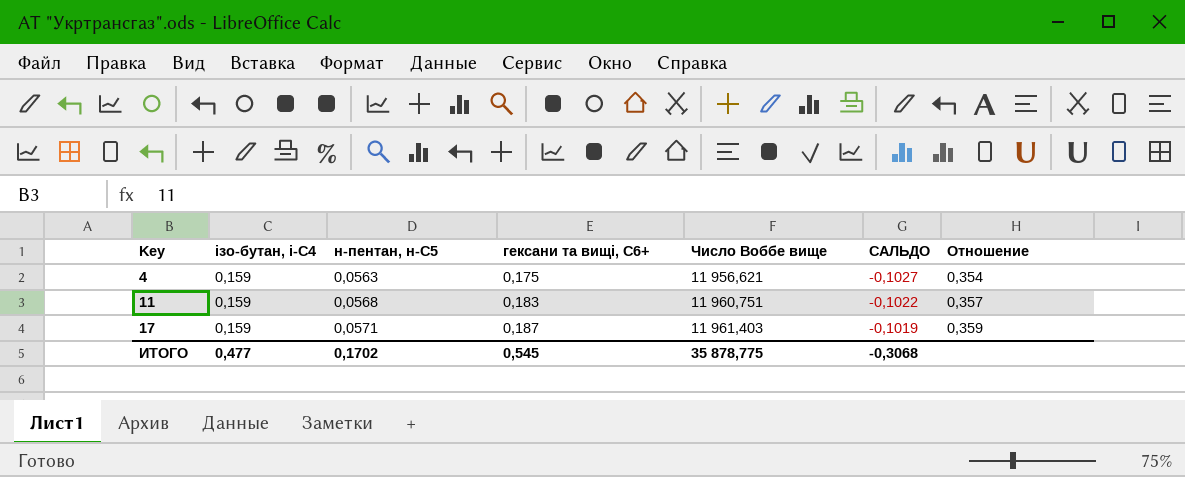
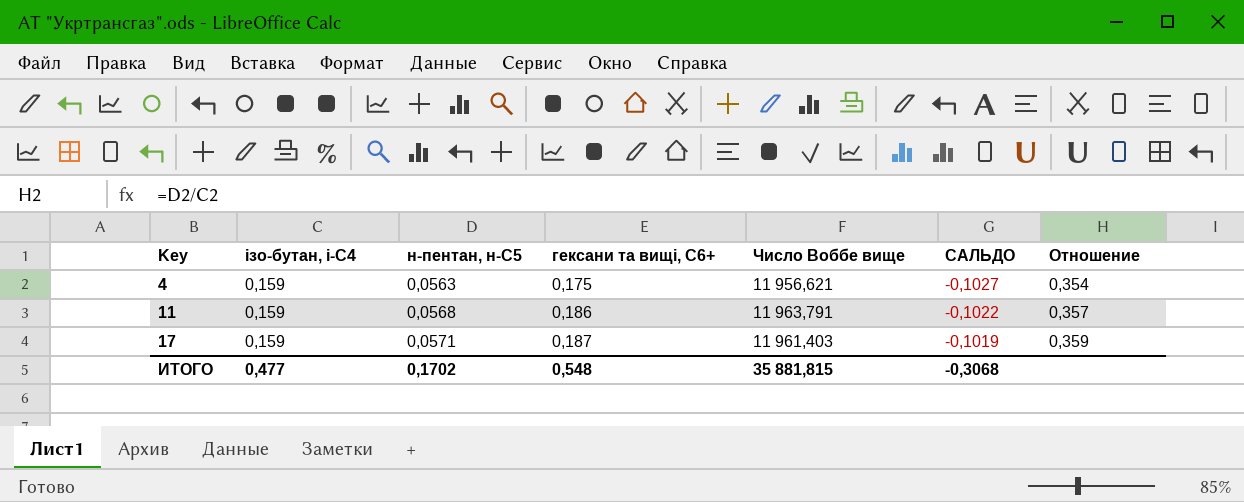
11 | гексани та вищі, С6+: 0,183 -> 0,186
11 | Число Воббе вище: 11 960,751 -> 11 963,791
ИТОГО | гексани та вищі, С6+: 0,545 -> 0,548
ИТОГО | Число Воббе вище: 35 878,775 -> 35 881,815

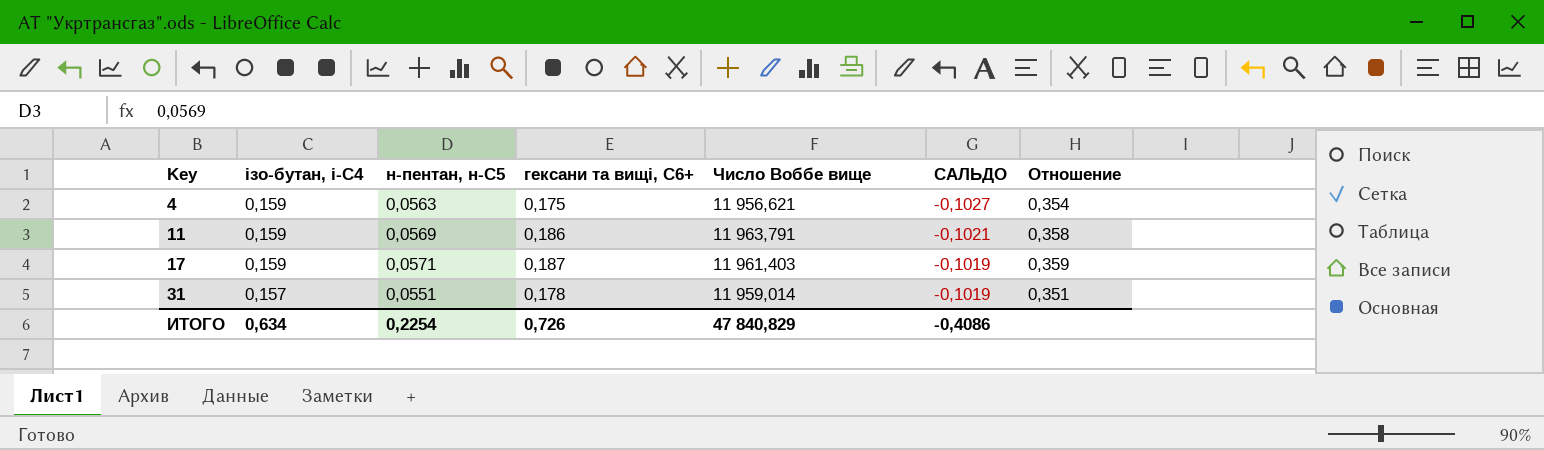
11 | н-пентан, н-С5: 0,0568 -> 0,0569
11 | САЛЬДО: -0,1022 -> -0,1021
11 | Отношение: 0,357 -> 0,358
row 31: none -> 0,157 | 0,0551 | 0,178 | 11 959,014 | -0,1019 | 0,351
ИТОГО | ізо-бутан, і-С4: 0,477 -> 0,634
ИТОГО | н-пентан, н-С5: 0,1702 -> 0,2254
ИТОГО | гексани та вищі, С6+: 0,548 -> 0,726
ИТОГО | Число Воббе вище: 35 881,815 -> 47 840,829
ИТОГО | САЛЬДО: -0,3068 -> -0,4086

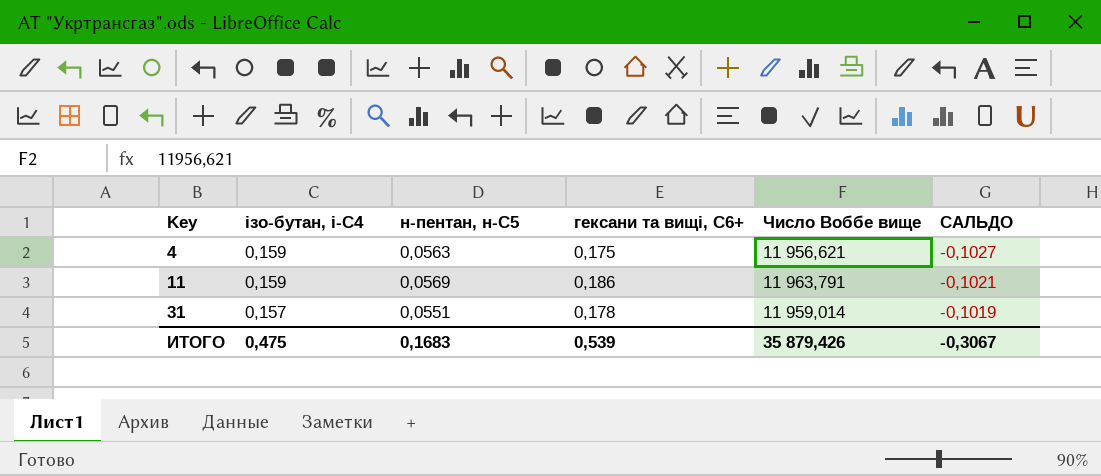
column Отношение | formula: [н-пентан, н-С5] / [ізо-бутан, і-С4] -> none
row 17: 0,159 | 0,0571 | 0,187 | 11 961,403 | -0,1019 | 0,359 -> none
ИТОГО | ізо-бутан, і-С4: 0,634 -> 0,475
ИТОГО | н-пентан, н-С5: 0,2254 -> 0,1683
ИТОГО | гексани та вищі, С6+: 0,726 -> 0,539
ИТОГО | Число Воббе вище: 47 840,829 -> 35 879,426
ИТОГО | САЛЬДО: -0,4086 -> -0,3067

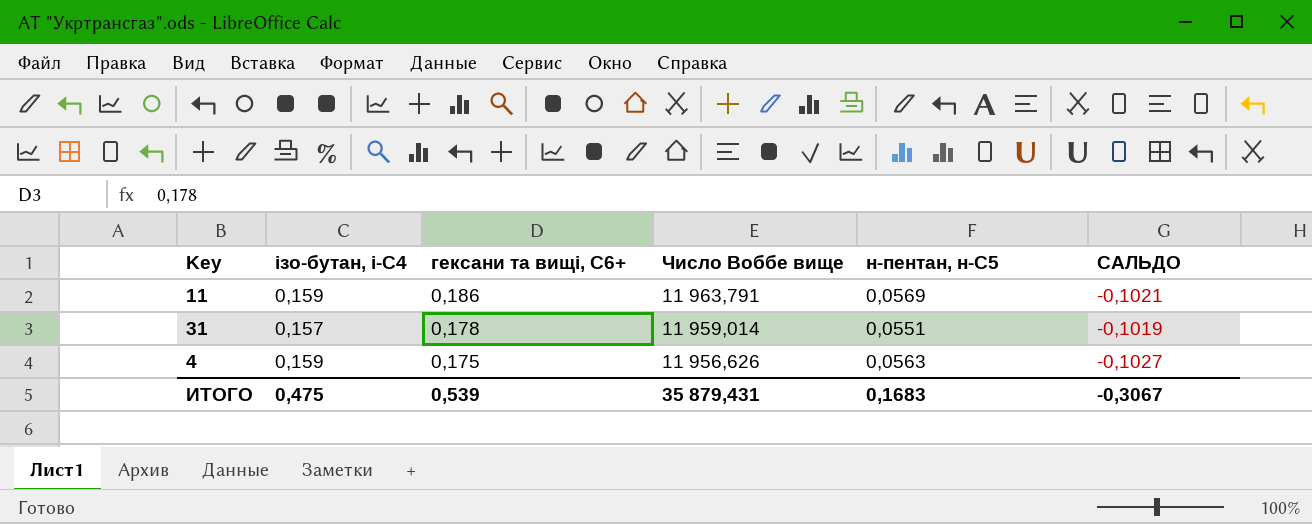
row order: Key ascending -> гексани та вищі, С6+ descending
column н-пентан, н-С5 | position: 3 -> 5
4 | Число Воббе вище: 11 956,621 -> 11 956,626
ИТОГО | Число Воббе вище: 35 879,426 -> 35 879,431

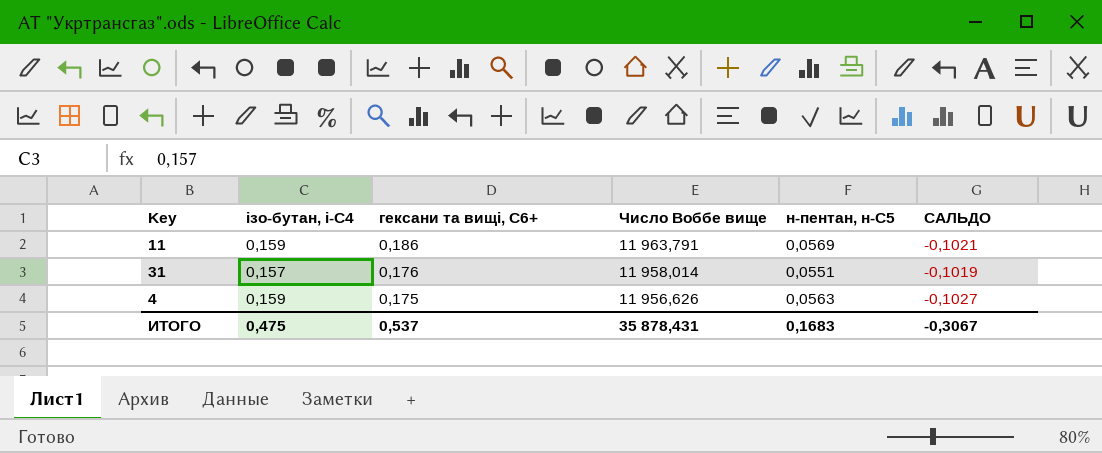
31 | гексани та вищі, С6+: 0,178 -> 0,176
31 | Число Воббе вище: 11 959,014 -> 11 958,014
ИТОГО | гексани та вищі, С6+: 0,539 -> 0,537
ИТОГО | Число Воббе вище: 35 879,431 -> 35 878,431

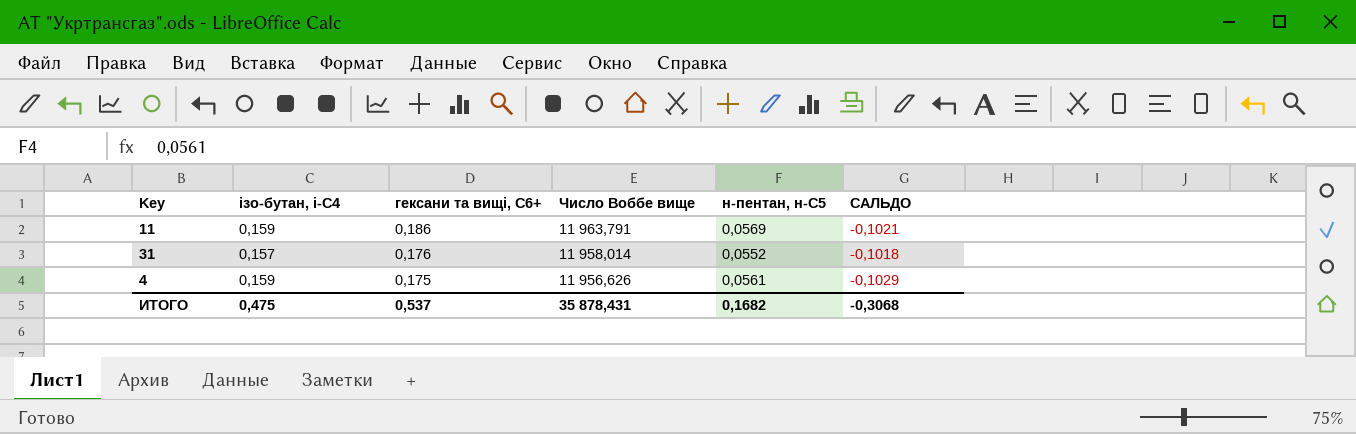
31 | н-пентан, н-С5: 0,0551 -> 0,0552
31 | САЛЬДО: -0,1019 -> -0,1018
4 | н-пентан, н-С5: 0,0563 -> 0,0561
4 | САЛЬДО: -0,1027 -> -0,1029
ИТОГО | н-пентан, н-С5: 0,1683 -> 0,1682
ИТОГО | САЛЬДО: -0,3067 -> -0,3068

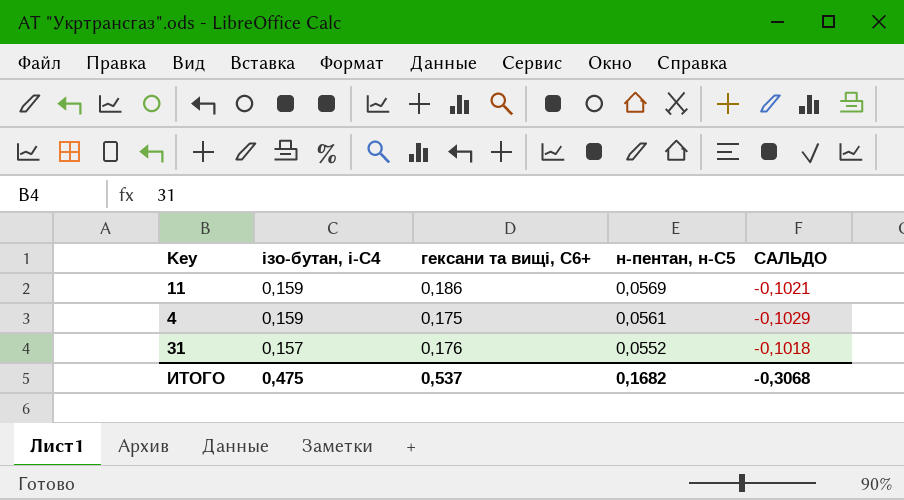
row order: гексани та вищі, С6+ descending -> ізо-бутан, і-С4 descending
column Число Воббе вище | position: 4 -> none

